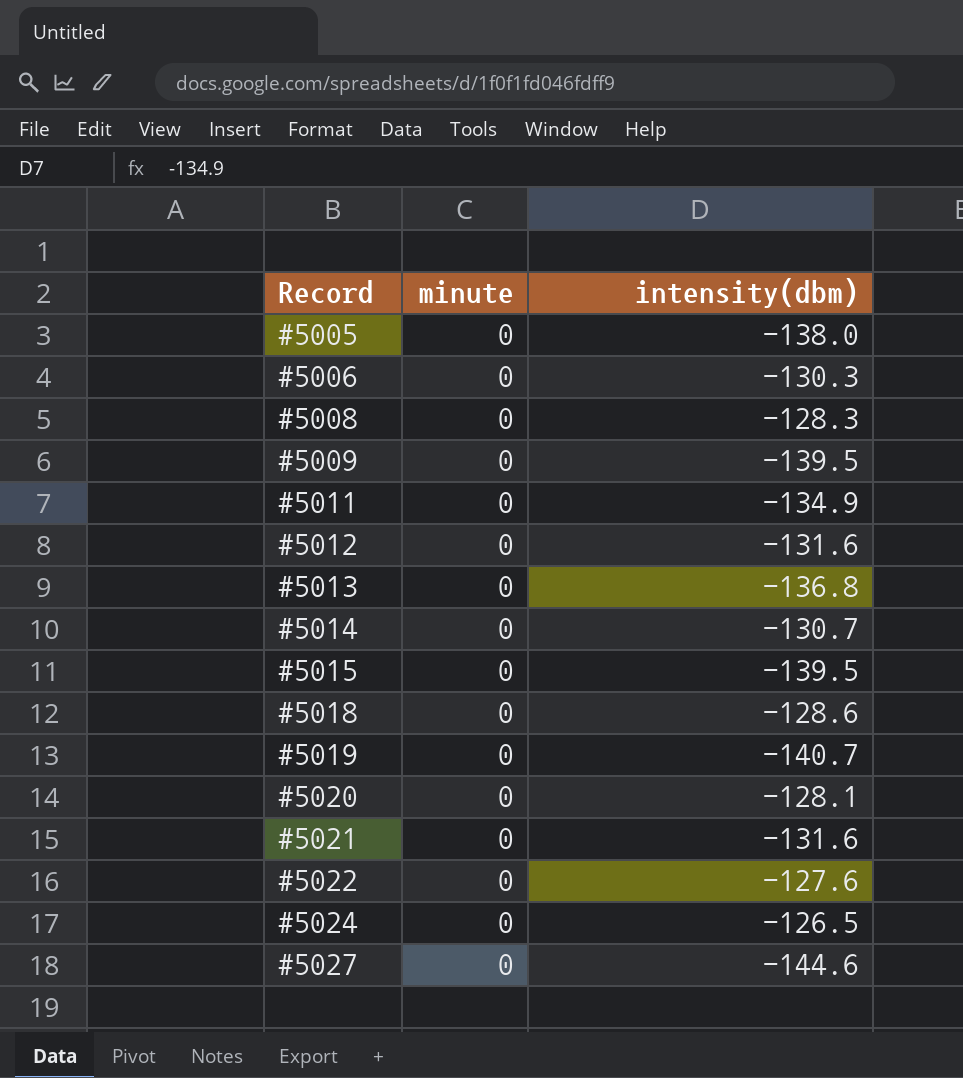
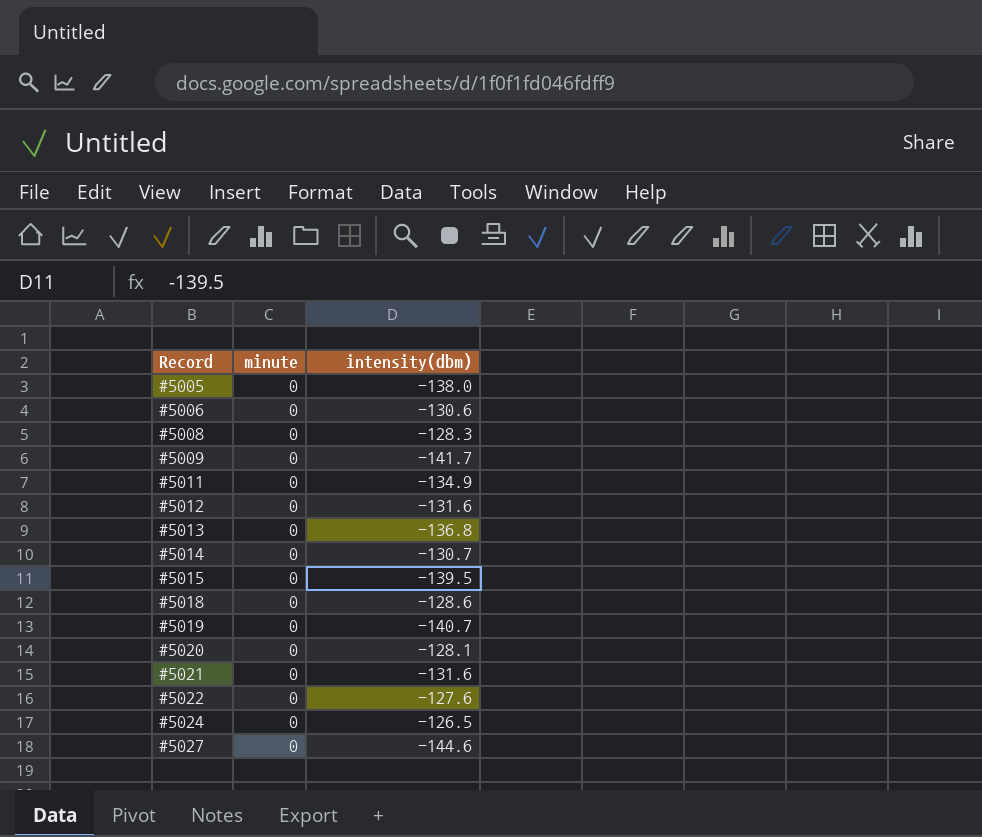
#5006 | intensity(dbm): -130.3 -> -130.6
#5009 | intensity(dbm): -139.5 -> -141.7

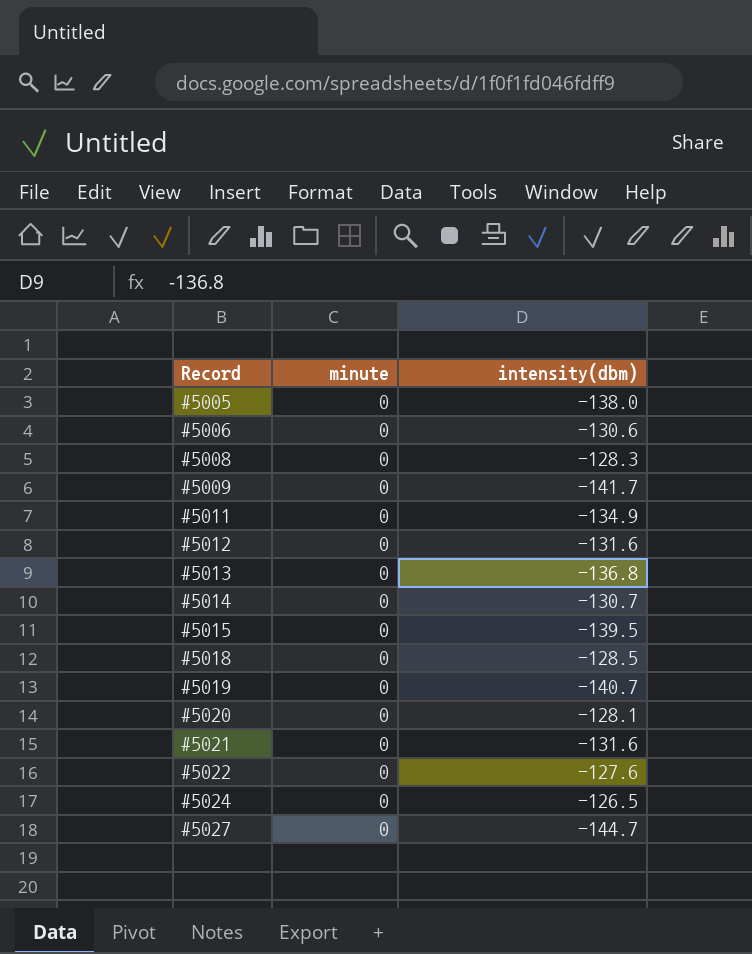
#5018 | intensity(dbm): -128.6 -> -128.5
#5027 | intensity(dbm): -144.6 -> -144.7

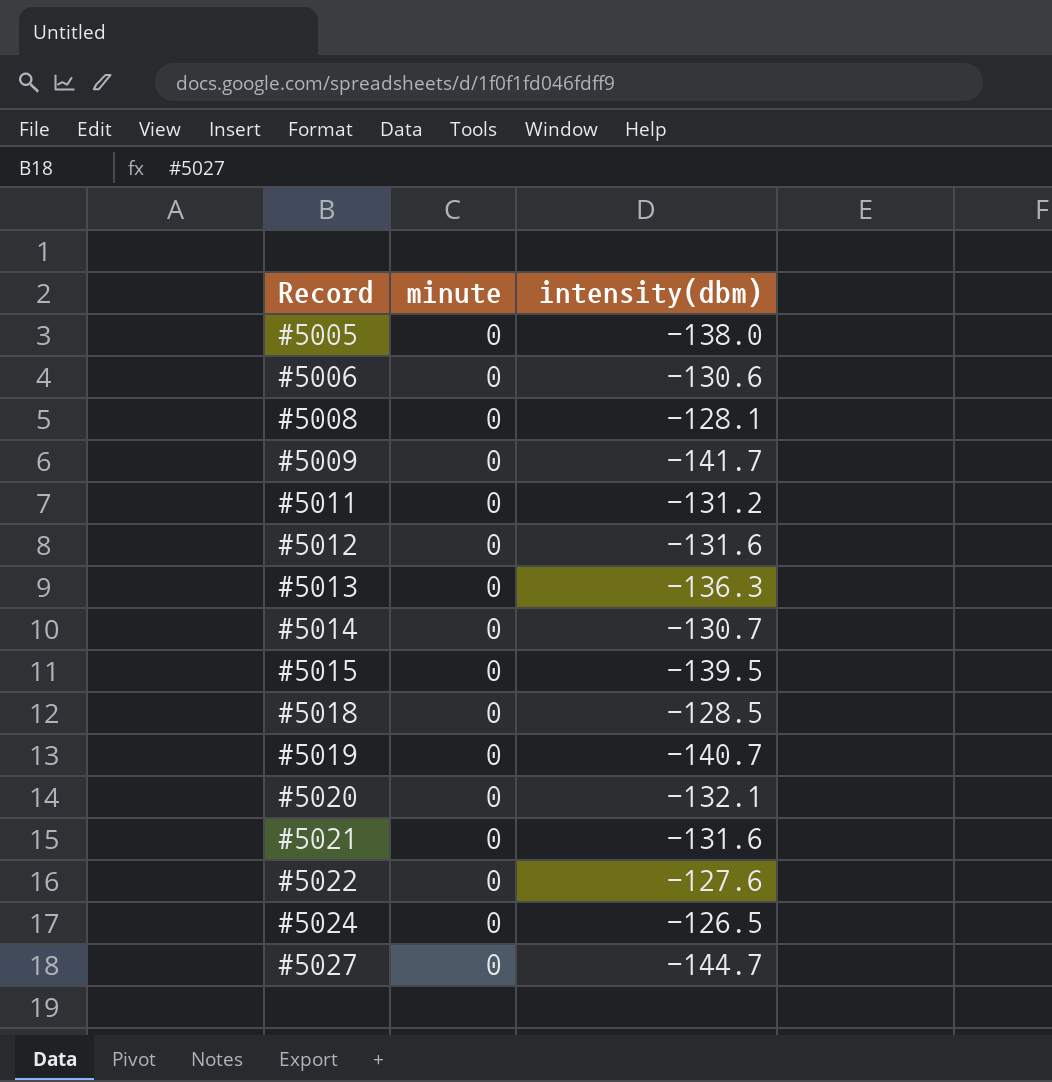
#5008 | intensity(dbm): -128.3 -> -128.1
#5011 | intensity(dbm): -134.9 -> -131.2
#5013 | intensity(dbm): -136.8 -> -136.3
#5020 | intensity(dbm): -128.1 -> -132.1

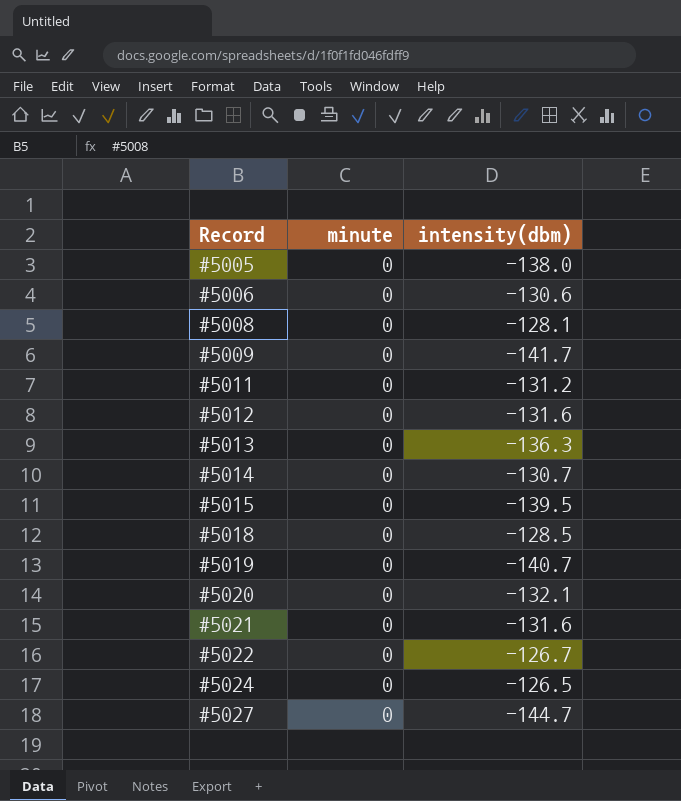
#5022 | intensity(dbm): -127.6 -> -126.7

